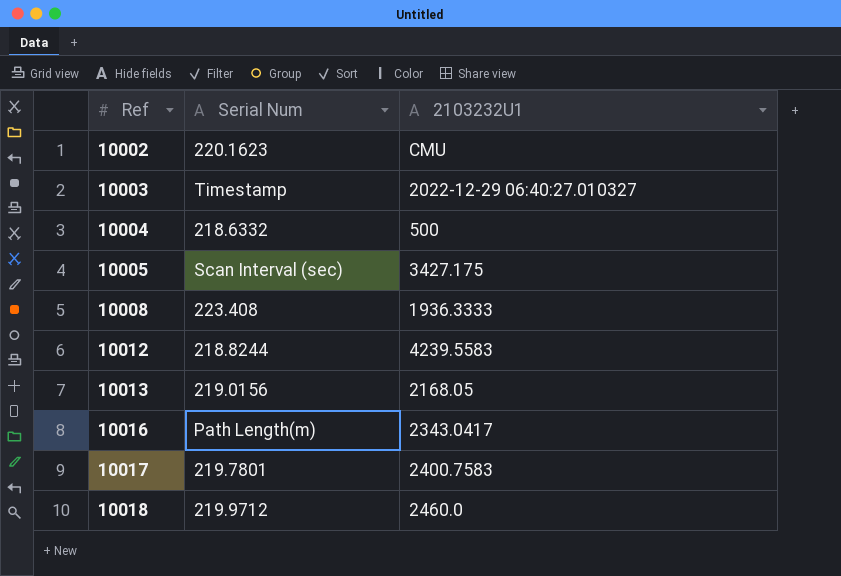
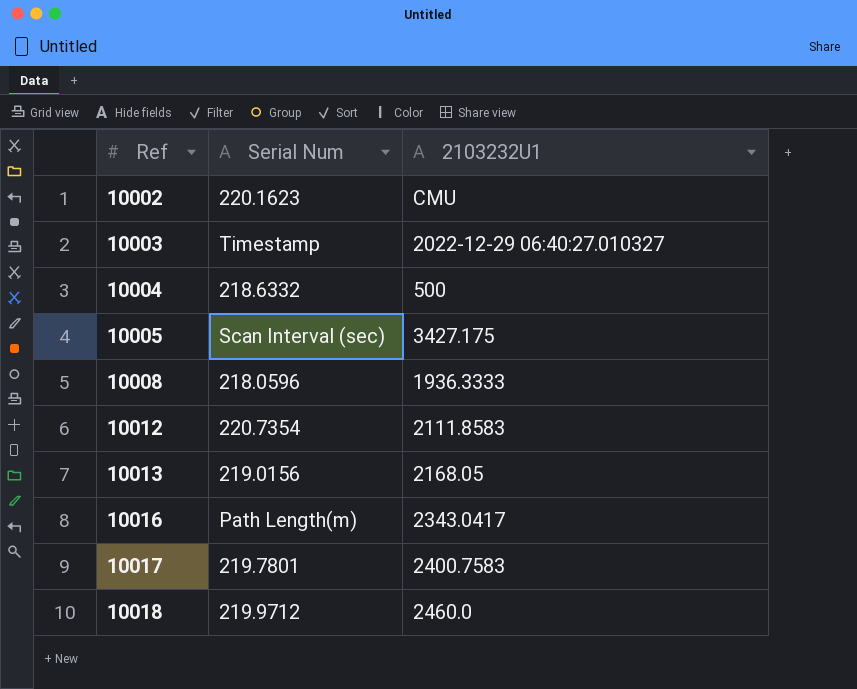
10008 | Serial Num: 223.408 -> 218.0596
10012 | Serial Num: 218.8244 -> 220.7354
10012 | 2103232U1: 4239.5583 -> 2111.8583

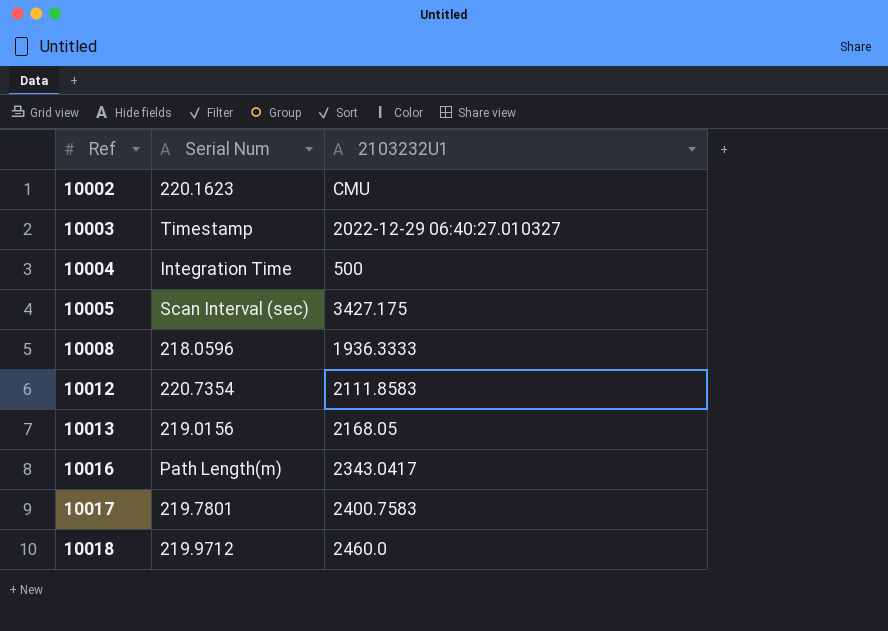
10004 | Serial Num: 218.6332 -> Integration Time

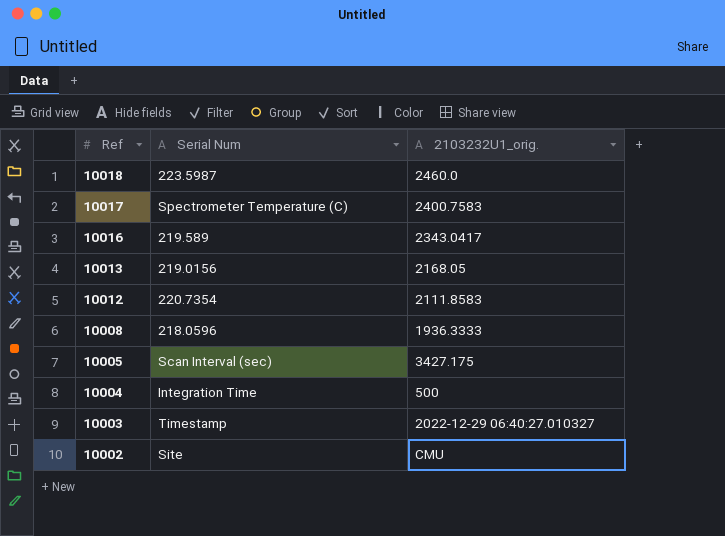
row order: Ref ascending -> Ref descending
column name: 2103232U1 -> 2103232U1_orig.
10018 | Serial Num: 219.9712 -> 223.5987
10017 | Serial Num: 219.7801 -> Spectrometer Temperature (C)
10016 | Serial Num: Path Length(m) -> 219.589
10002 | Serial Num: 220.1623 -> Site

